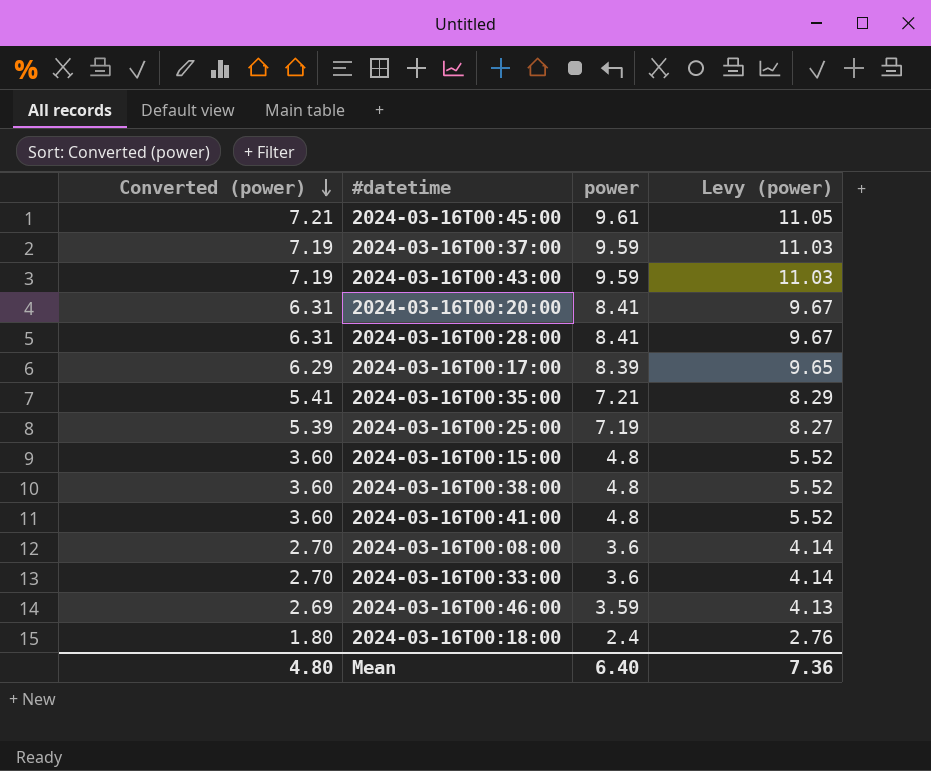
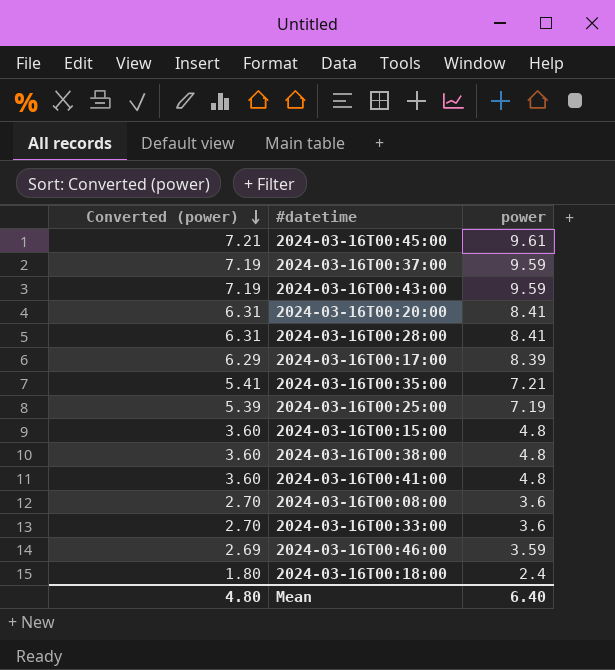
column Levy (power) | formula: [power] * 1.15 -> none

